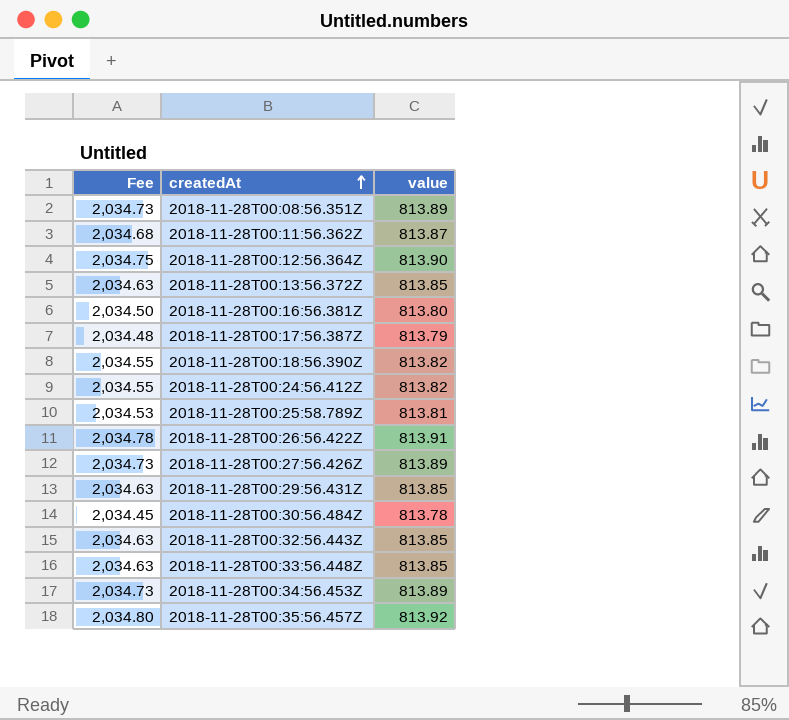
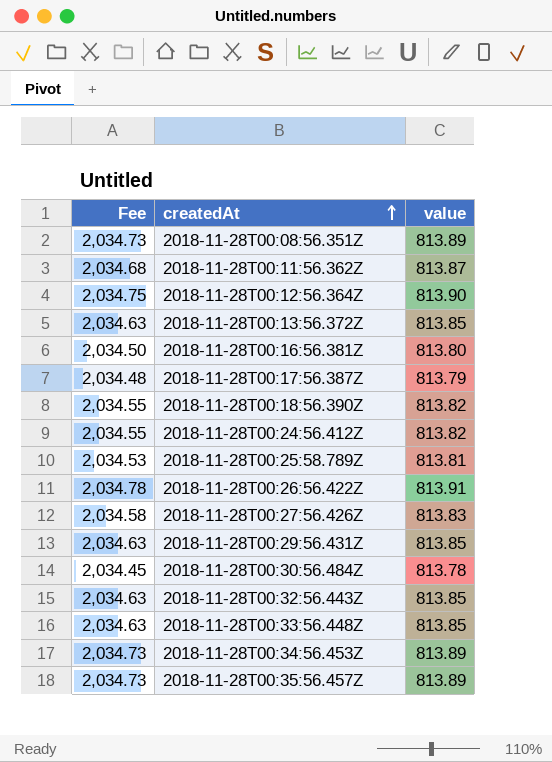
2018-11-28T00:27:56.426Z | Fee: 2,034.73 -> 2,034.58
2018-11-28T00:27:56.426Z | value: 813.89 -> 813.83
2018-11-28T00:35:56.457Z | Fee: 2,034.80 -> 2,034.73
2018-11-28T00:35:56.457Z | value: 813.92 -> 813.89

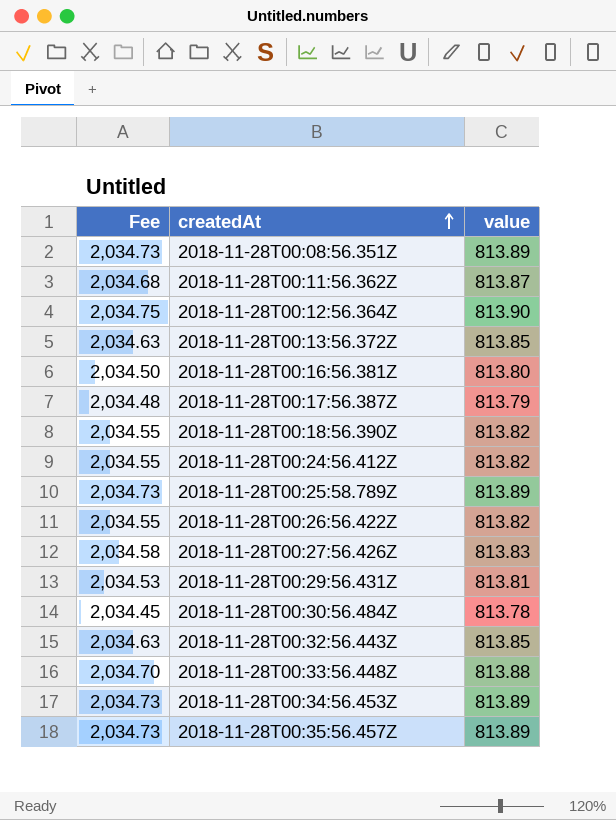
2018-11-28T00:25:58.789Z | Fee: 2,034.53 -> 2,034.73
2018-11-28T00:25:58.789Z | value: 813.81 -> 813.89
2018-11-28T00:26:56.422Z | Fee: 2,034.78 -> 2,034.55
2018-11-28T00:26:56.422Z | value: 813.91 -> 813.82
2018-11-28T00:29:56.431Z | Fee: 2,034.63 -> 2,034.53
2018-11-28T00:29:56.431Z | value: 813.85 -> 813.81
2018-11-28T00:33:56.448Z | Fee: 2,034.63 -> 2,034.70
2018-11-28T00:33:56.448Z | value: 813.85 -> 813.88

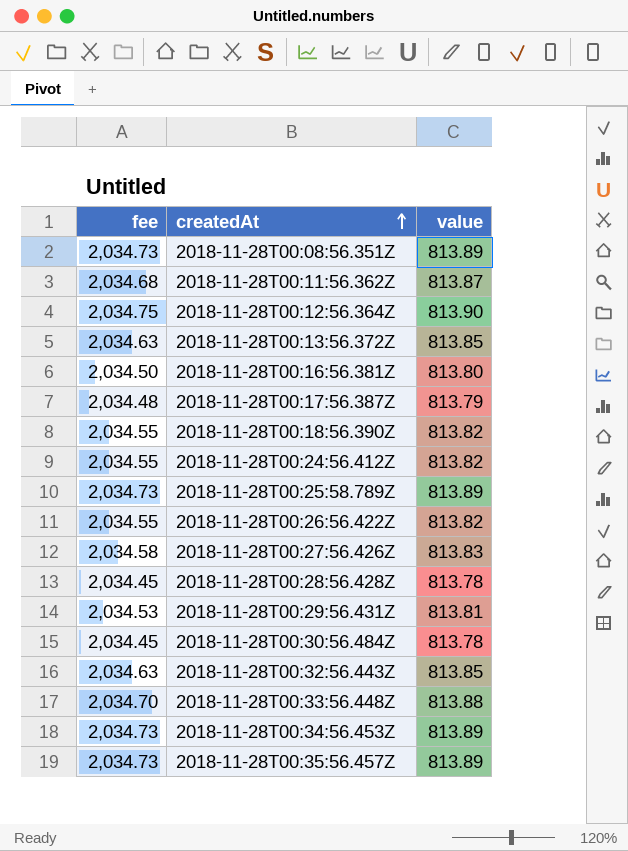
column name: Fee -> fee
row 2018-11-28T00:28:56.428Z: none -> 2,034.45 | 813.78

